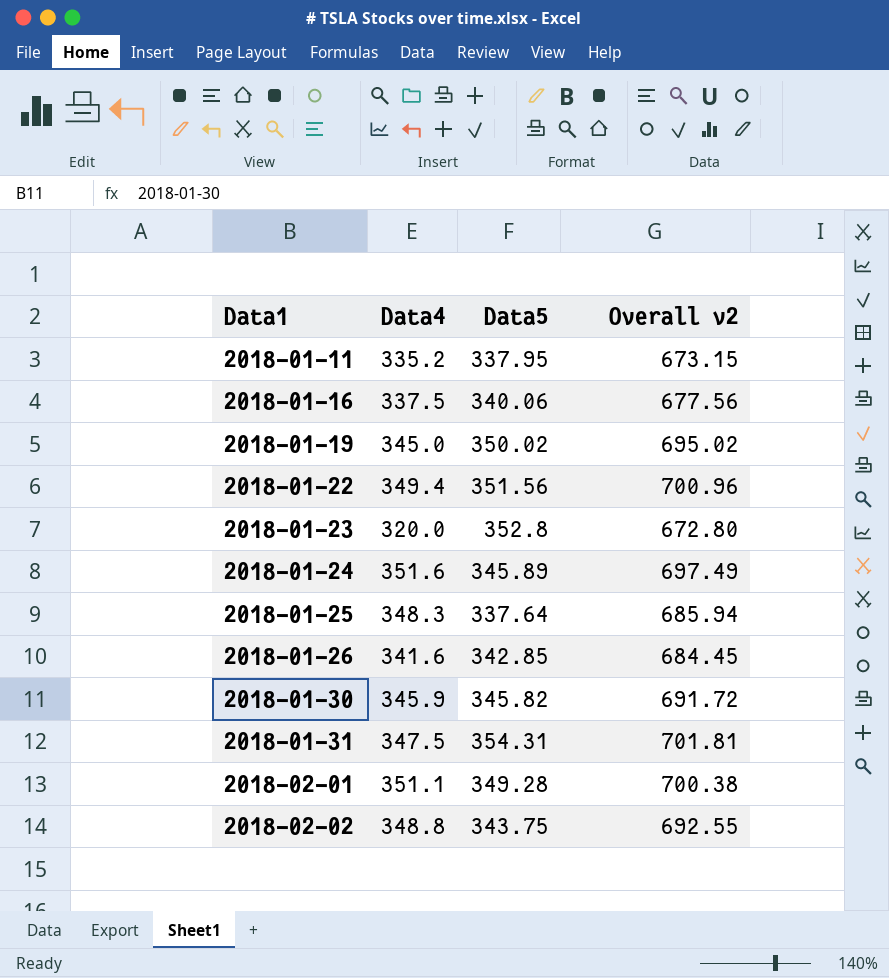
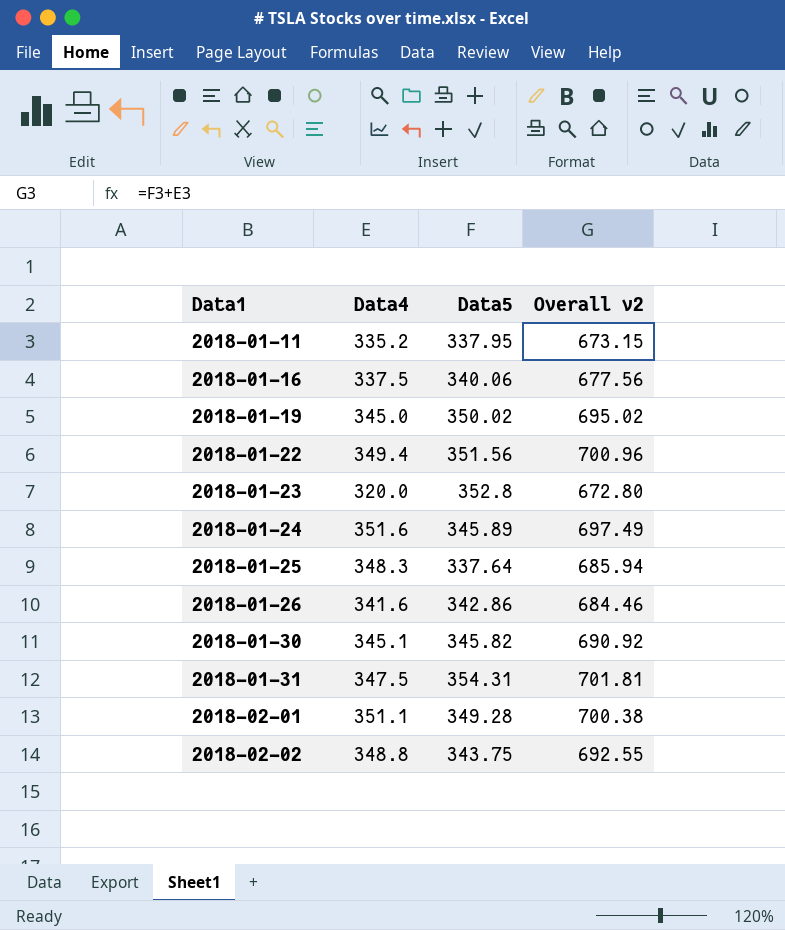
2018-01-26 | Data5: 342.85 -> 342.86
2018-01-26 | Overall v2: 684.45 -> 684.46
2018-01-30 | Data4: 345.9 -> 345.1
2018-01-30 | Overall v2: 691.72 -> 690.92

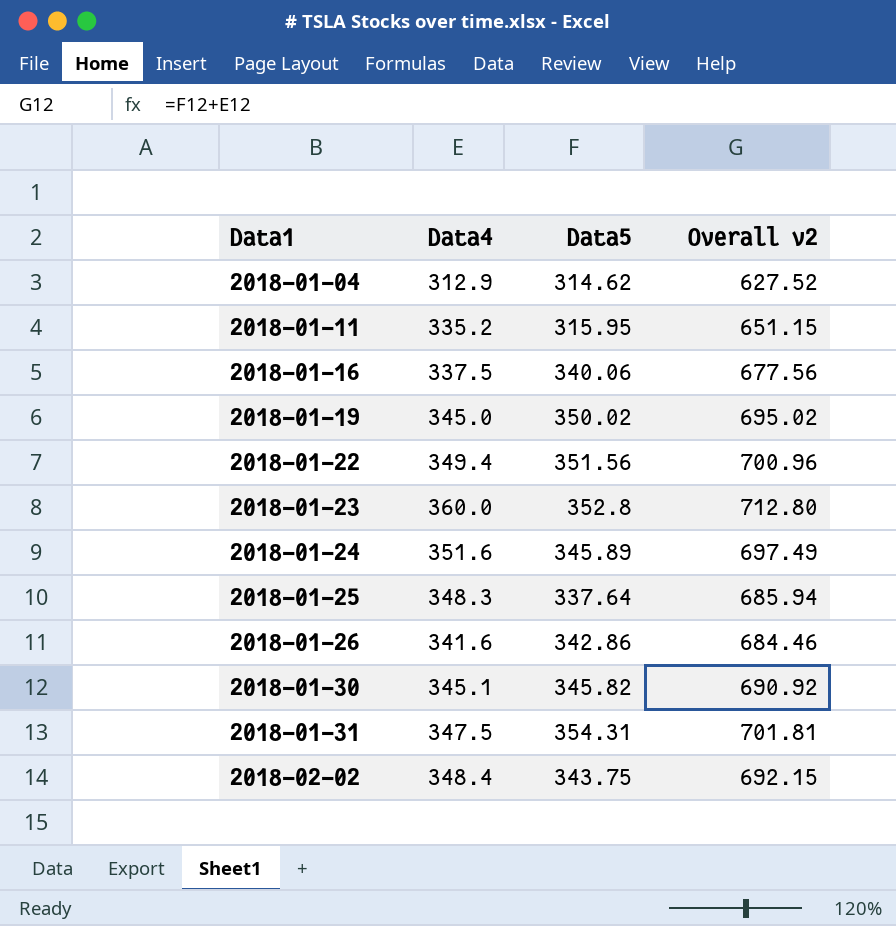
row 2018-02-01: 351.1 | 349.28 | 700.38 -> none
row 2018-01-04: none -> 312.9 | 314.62 | 627.52
2018-01-11 | Data5: 337.95 -> 315.95
2018-01-11 | Overall v2: 673.15 -> 651.15
2018-01-23 | Data4: 320.0 -> 360.0
2018-01-23 | Overall v2: 672.80 -> 712.80
2018-02-02 | Data4: 348.8 -> 348.4
2018-02-02 | Overall v2: 692.55 -> 692.15

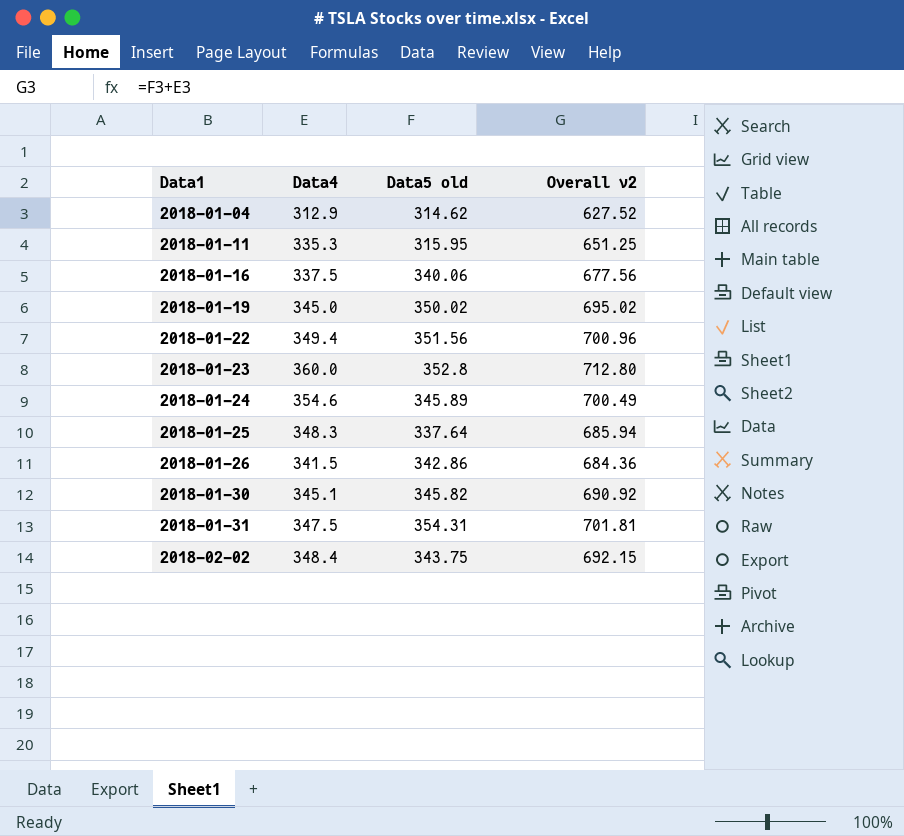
column name: Data5 -> Data5 old
2018-01-11 | Data4: 335.2 -> 335.3
2018-01-11 | Overall v2: 651.15 -> 651.25
2018-01-24 | Data4: 351.6 -> 354.6
2018-01-24 | Overall v2: 697.49 -> 700.49
2018-01-26 | Data4: 341.6 -> 341.5
2018-01-26 | Overall v2: 684.46 -> 684.36

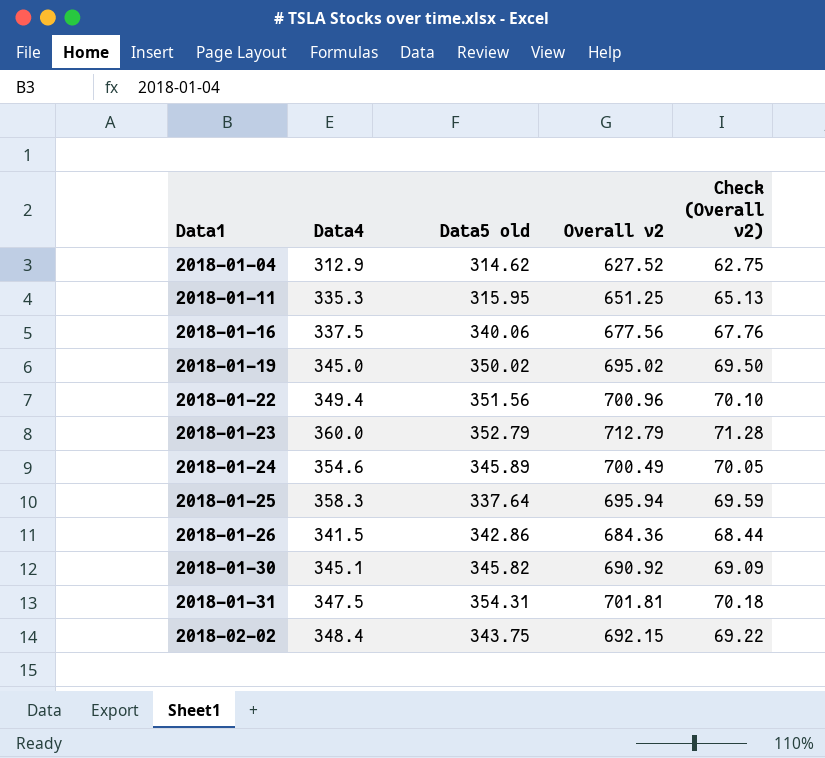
column Check (Overall v2) | formula: none -> [Overall v2] * 0.1
2018-01-23 | Data5 old: 352.8 -> 352.79
2018-01-23 | Overall v2: 712.80 -> 712.79
2018-01-25 | Data4: 348.3 -> 358.3
2018-01-25 | Overall v2: 685.94 -> 695.94

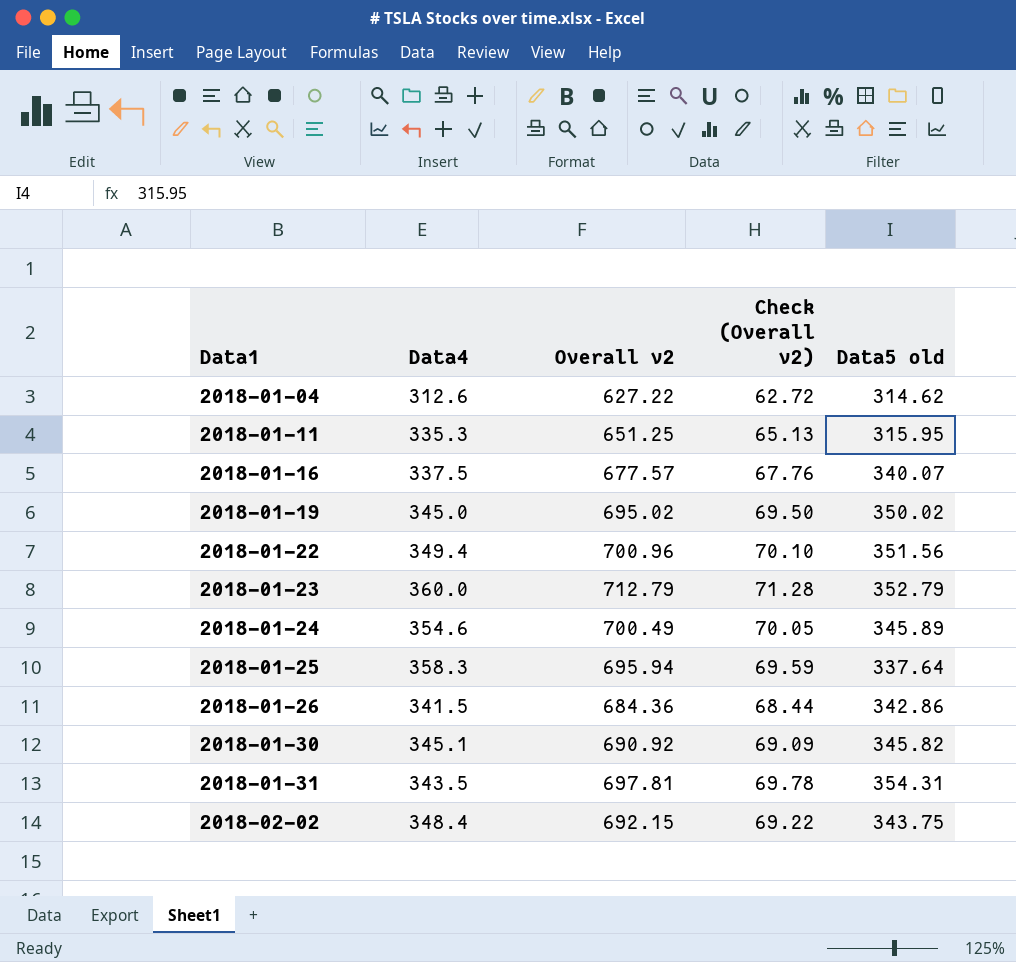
column Data5 old | position: 3 -> 5
2018-01-04 | Data4: 312.9 -> 312.6
2018-01-04 | Overall v2: 627.52 -> 627.22
2018-01-04 | Check (Overall v2): 62.75 -> 62.72
2018-01-16 | Overall v2: 677.56 -> 677.57
2018-01-16 | Data5 old: 340.06 -> 340.07
2018-01-31 | Data4: 347.5 -> 343.5
2018-01-31 | Overall v2: 701.81 -> 697.81
2018-01-31 | Check (Overall v2): 70.18 -> 69.78

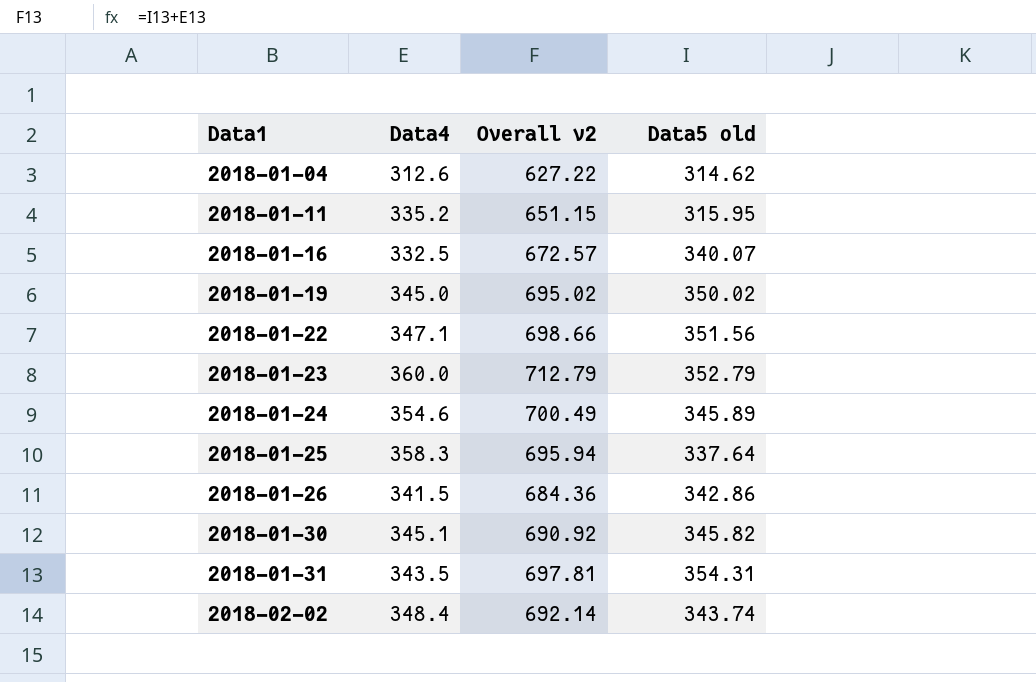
column Check (Overall v2) | formula: [Overall v2] * 0.1 -> none
2018-01-11 | Data4: 335.3 -> 335.2
2018-01-11 | Overall v2: 651.25 -> 651.15
2018-01-16 | Data4: 337.5 -> 332.5
2018-01-16 | Overall v2: 677.57 -> 672.57
2018-01-22 | Data4: 349.4 -> 347.1
2018-01-22 | Overall v2: 700.96 -> 698.66
2018-02-02 | Overall v2: 692.15 -> 692.14
2018-02-02 | Data5 old: 343.75 -> 343.74

